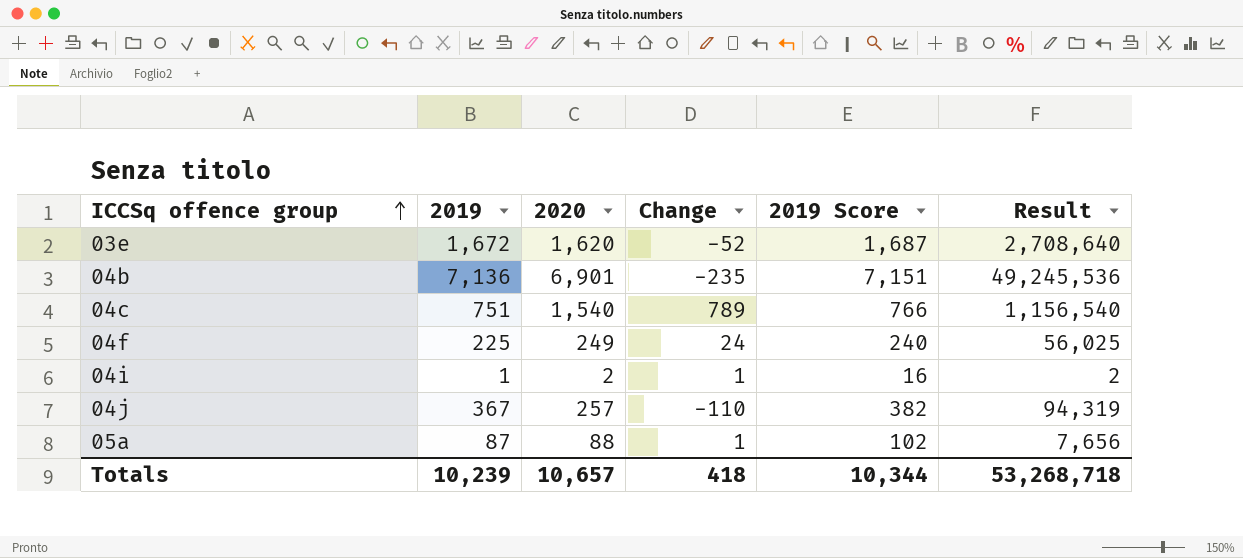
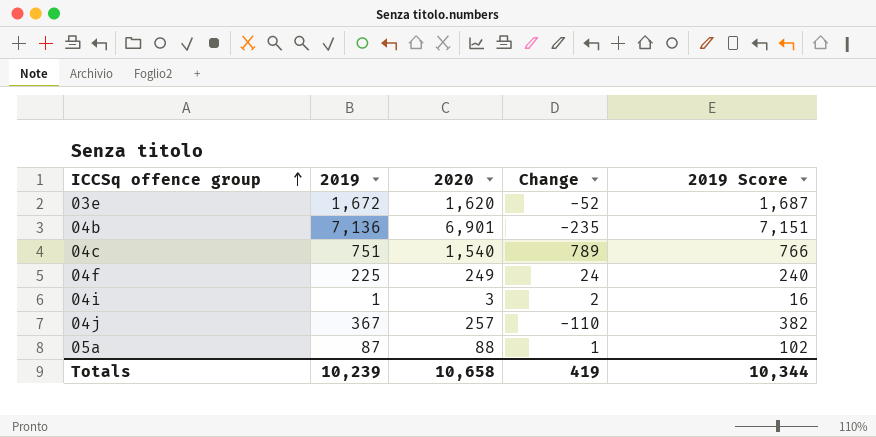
column Result | formula: [2019] * [2020] -> none
04i | 2020: 2 -> 3
04i | Change: 1 -> 2
Totals | 2020: 10,657 -> 10,658
Totals | Change: 418 -> 419

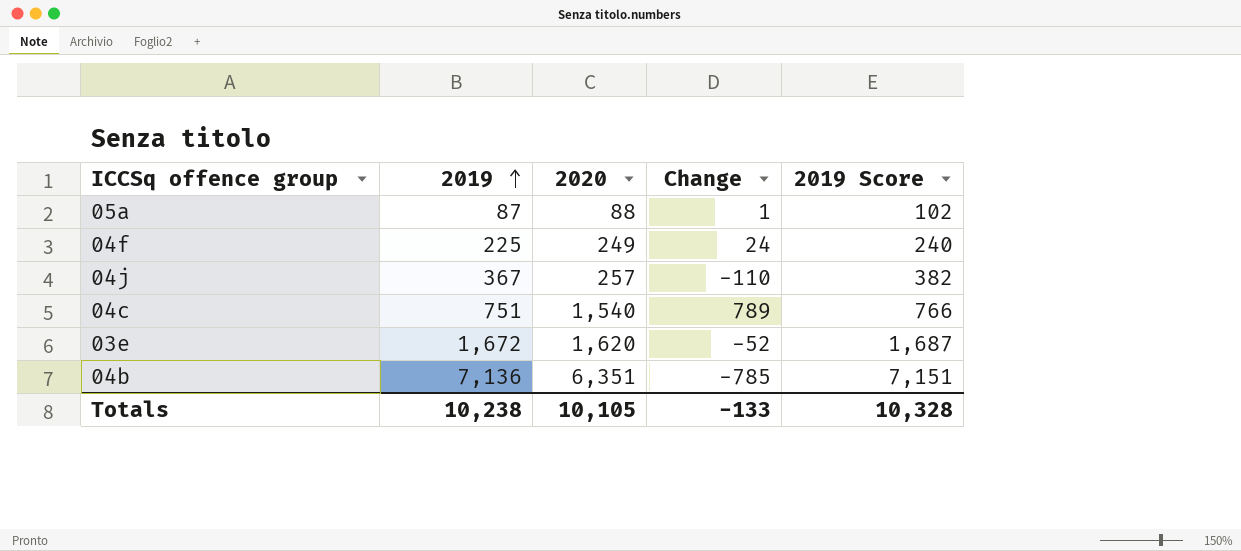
row order: ICCSq offence group ascending -> 2019 ascending
row 04i: 1 | 3 | 2 | 16 -> none
04b | 2020: 6,901 -> 6,351
04b | Change: -235 -> -785
Totals | 2019: 10,239 -> 10,238
Totals | 2020: 10,658 -> 10,105
Totals | Change: 419 -> -133
Totals | 2019 Score: 10,344 -> 10,328

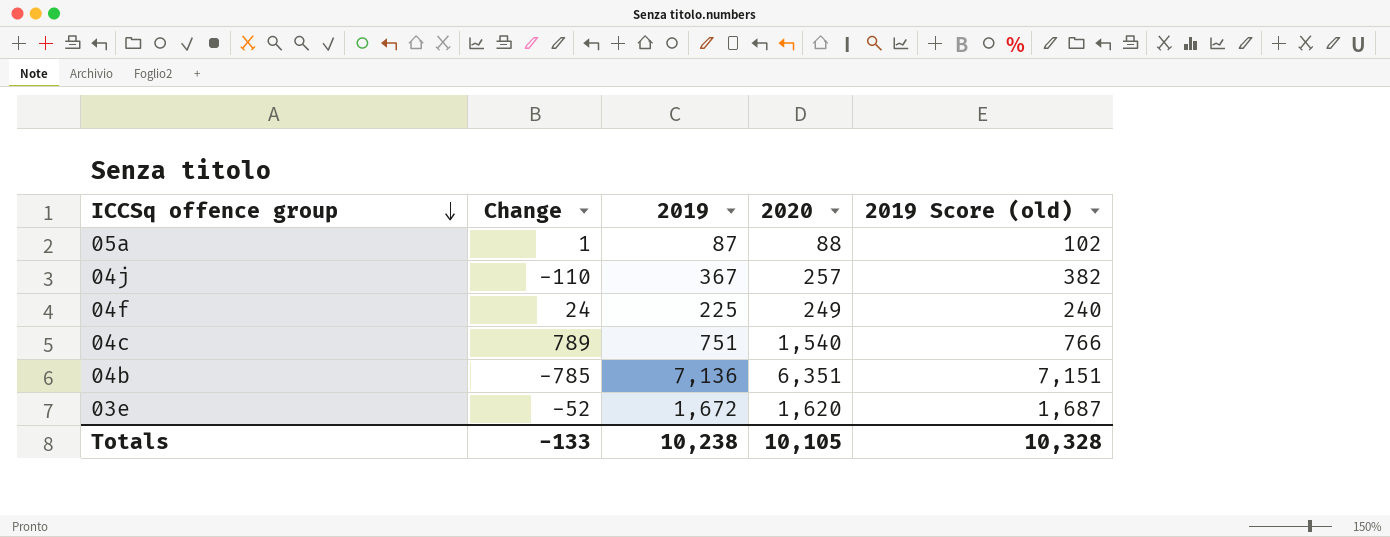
row order: 2019 ascending -> ICCSq offence group descending
column Change | position: 4 -> 2
column name: 2019 Score -> 2019 Score (old)

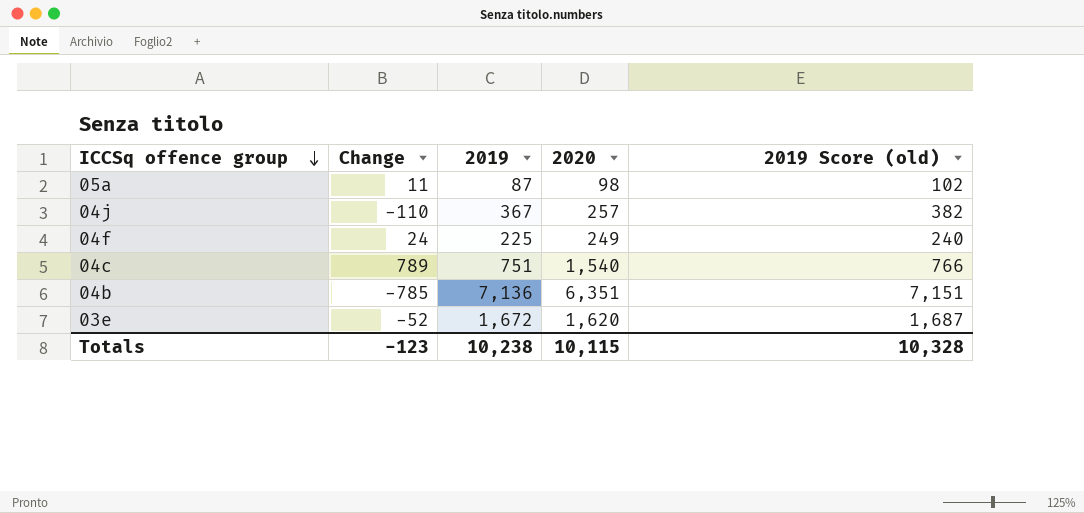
05a | Change: 1 -> 11
05a | 2020: 88 -> 98
Totals | Change: -133 -> -123
Totals | 2020: 10,105 -> 10,115

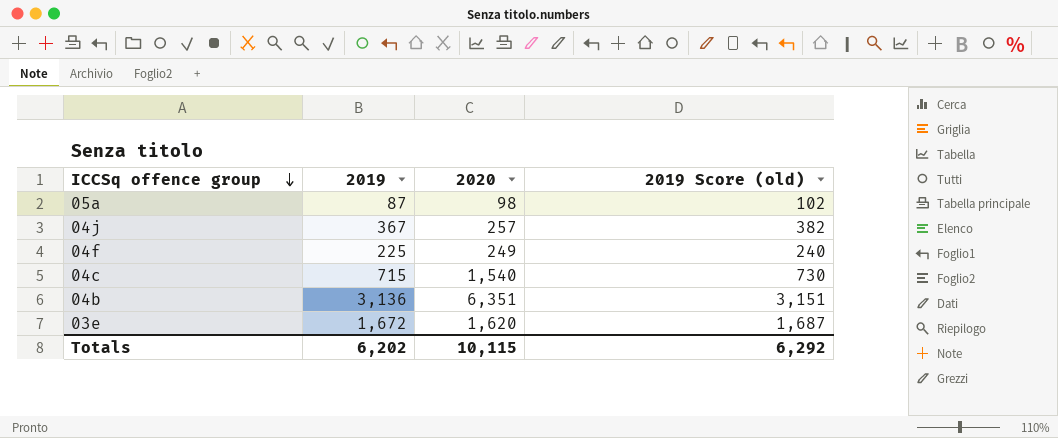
column Change | formula: [2020] - [2019] -> none
04c | 2019: 751 -> 715
04c | 2019 Score (old): 766 -> 730
04b | 2019: 7,136 -> 3,136
04b | 2019 Score (old): 7,151 -> 3,151
Totals | 2019: 10,238 -> 6,202
Totals | 2019 Score (old): 10,328 -> 6,292

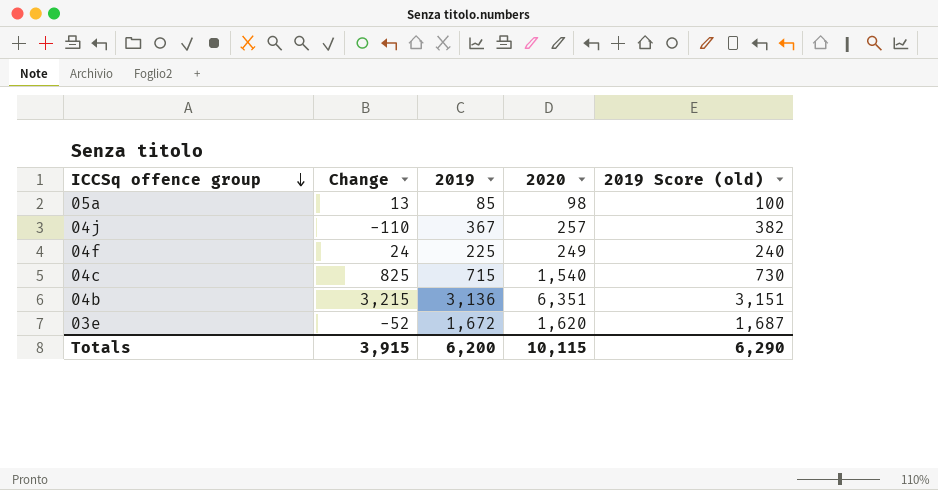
column Change | formula: none -> [2020] - [2019]
05a | 2019: 87 -> 85
05a | 2019 Score (old): 102 -> 100
Totals | 2019: 6,202 -> 6,200
Totals | 2019 Score (old): 6,292 -> 6,290

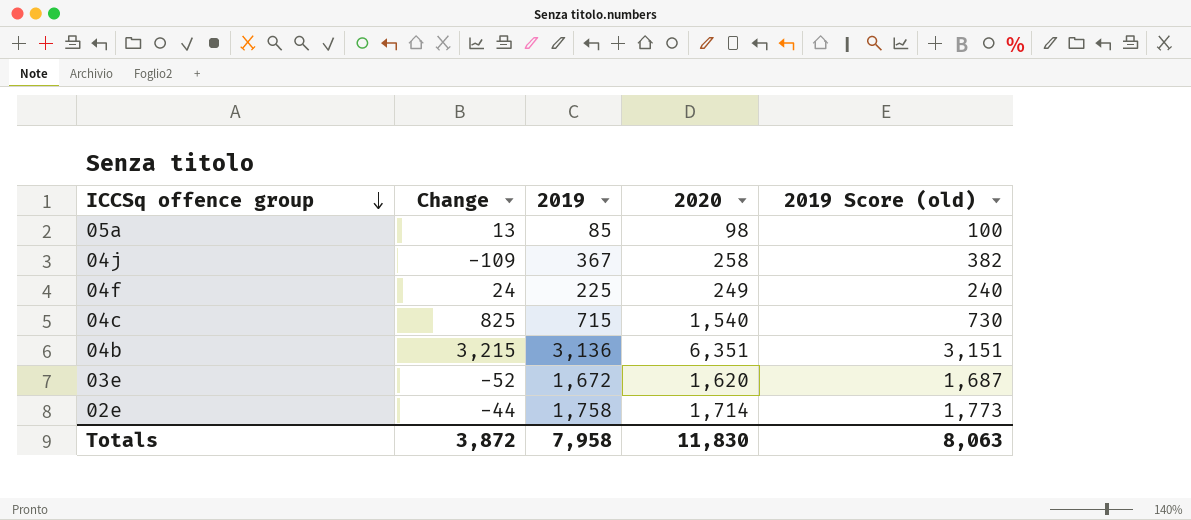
04j | Change: -110 -> -109
04j | 2020: 257 -> 258
row 02e: none -> -44 | 1,758 | 1,714 | 1,773
Totals | Change: 3,915 -> 3,872
Totals | 2019: 6,200 -> 7,958
Totals | 2020: 10,115 -> 11,830
Totals | 2019 Score (old): 6,290 -> 8,063

